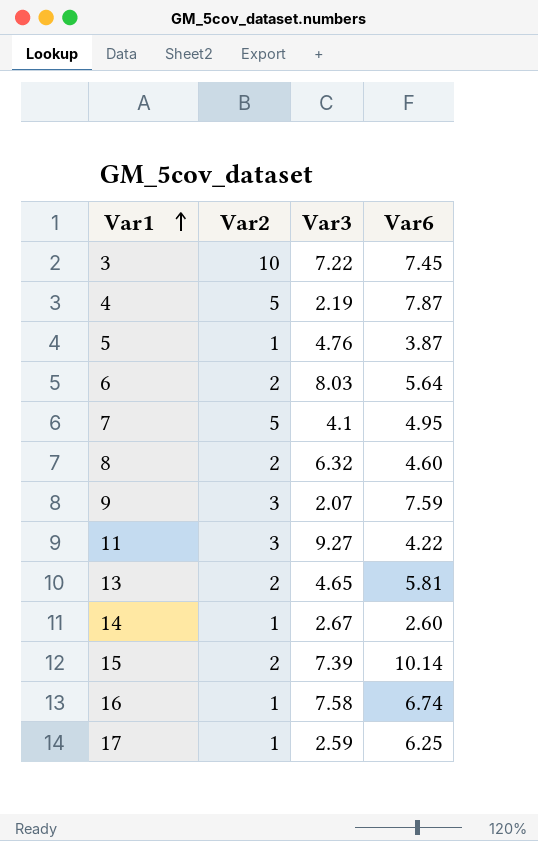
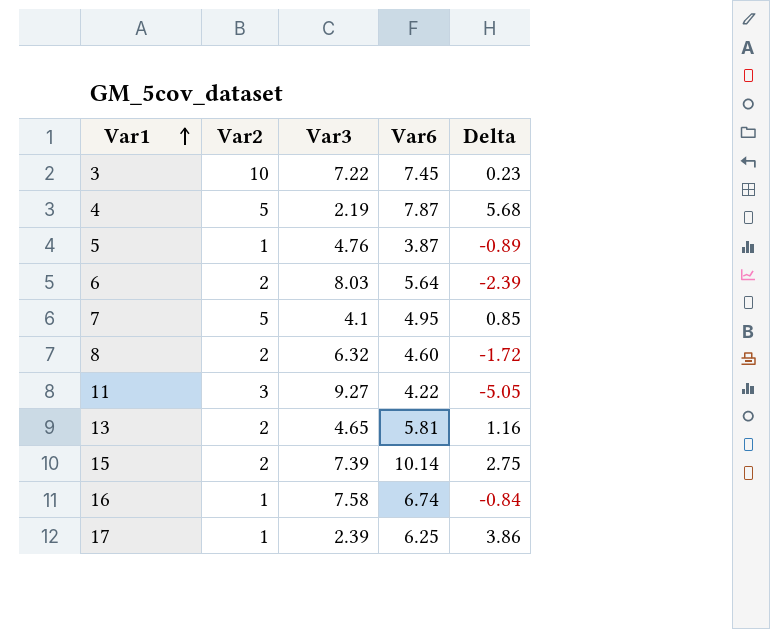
column Delta | formula: none -> [Var6] - [Var3]
row 9: 3 | 2.07 | 7.59 -> none
row 14: 1 | 2.67 | 2.60 -> none
17 | Var3: 2.59 -> 2.39

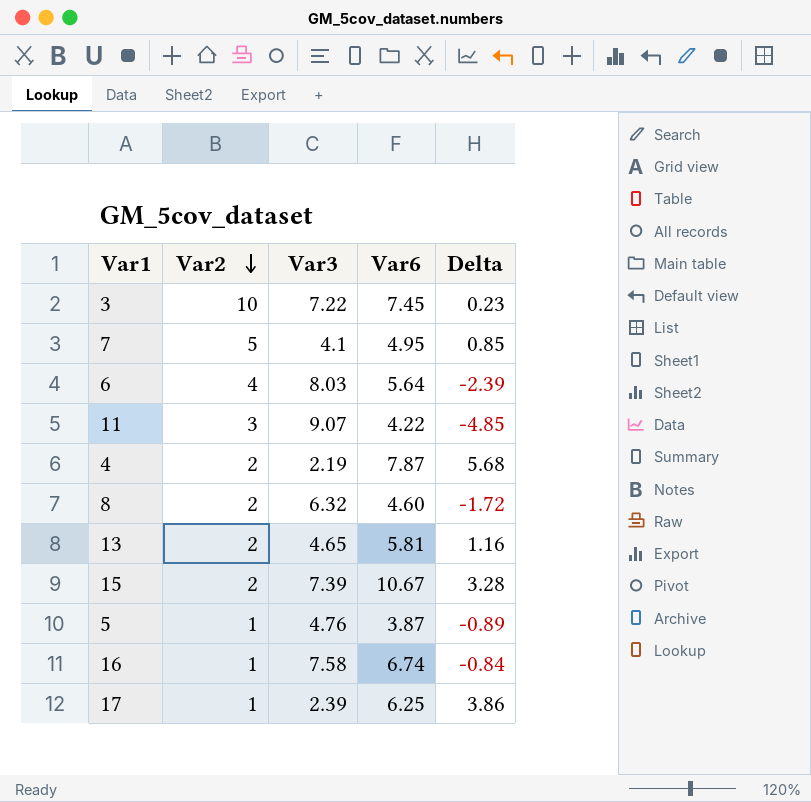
row order: Var1 ascending -> Var2 descending
6 | Var2: 2 -> 4
11 | Var3: 9.27 -> 9.07
11 | Delta: -5.05 -> -4.85
4 | Var2: 5 -> 2
15 | Var6: 10.14 -> 10.67
15 | Delta: 2.75 -> 3.28

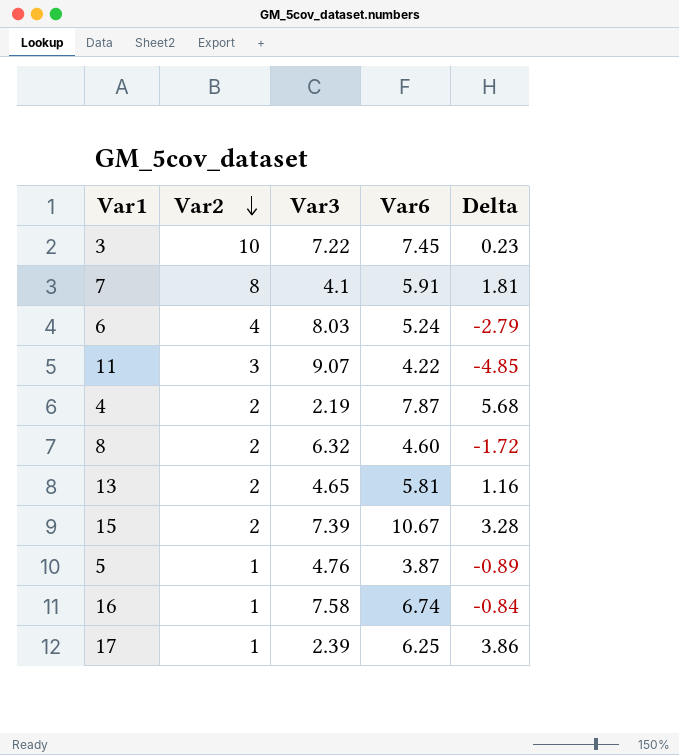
7 | Var2: 5 -> 8
7 | Var6: 4.95 -> 5.91
7 | Delta: 0.85 -> 1.81
6 | Var6: 5.64 -> 5.24
6 | Delta: -2.39 -> -2.79

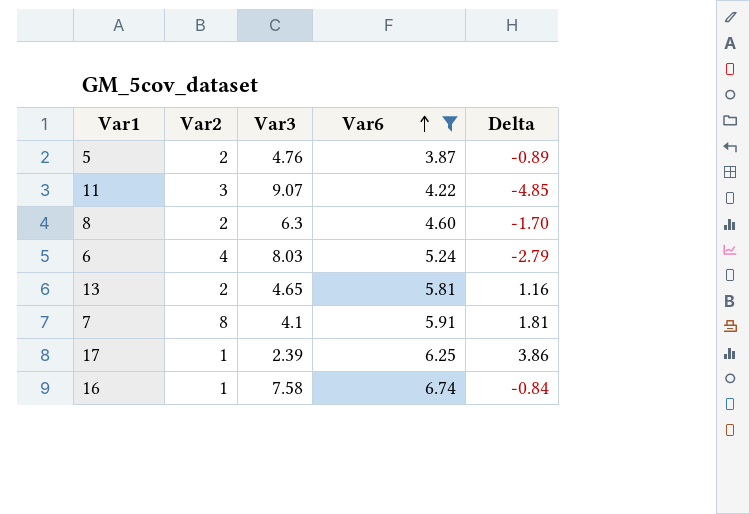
filter: none -> Var6 <= 6.74
row order: Var2 descending -> Var6 ascending
5 | Var2: 1 -> 2
8 | Var3: 6.32 -> 6.3
8 | Delta: -1.72 -> -1.70

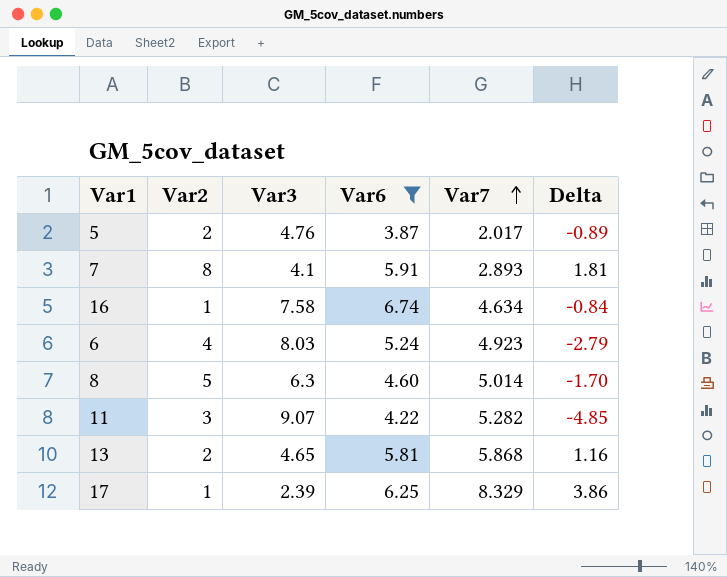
row order: Var6 ascending -> Var7 ascending
column Var7 | position: none -> 5
8 | Var2: 2 -> 5

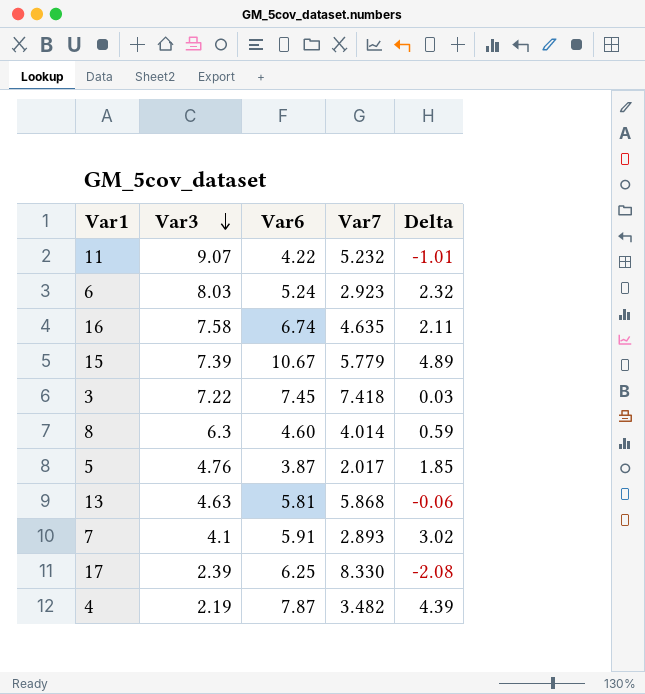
filter: Var6 <= 6.74 -> none
row order: Var7 ascending -> Var3 descending
column Var2 | position: 2 -> none
column Delta | formula: [Var6] - [Var3] -> [Var6] - [Var7]
11 | Var7: 5.282 -> 5.232
6 | Var7: 4.923 -> 2.923
16 | Var7: 4.634 -> 4.635
8 | Var7: 5.014 -> 4.014
13 | Var3: 4.65 -> 4.63
17 | Var7: 8.329 -> 8.330

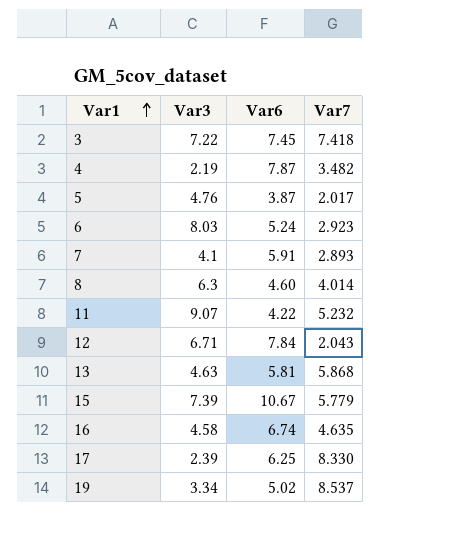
row order: Var3 descending -> Var1 ascending
column Delta | formula: [Var6] - [Var7] -> none
row 12: none -> 6.71 | 7.84 | 2.043
16 | Var3: 7.58 -> 4.58
row 19: none -> 3.34 | 5.02 | 8.537

